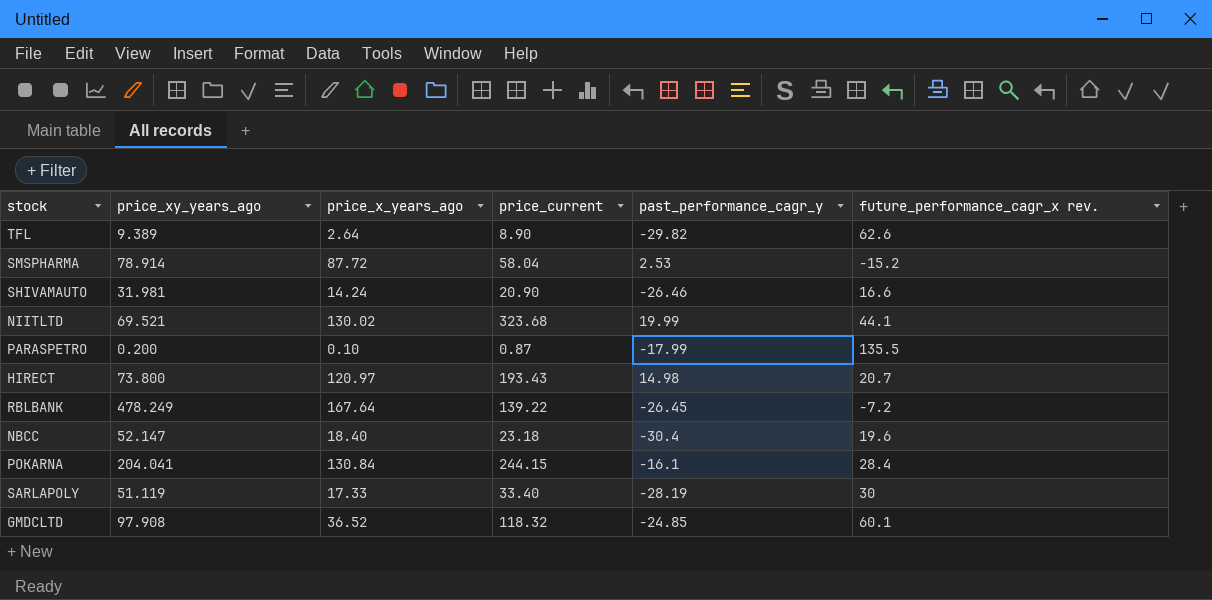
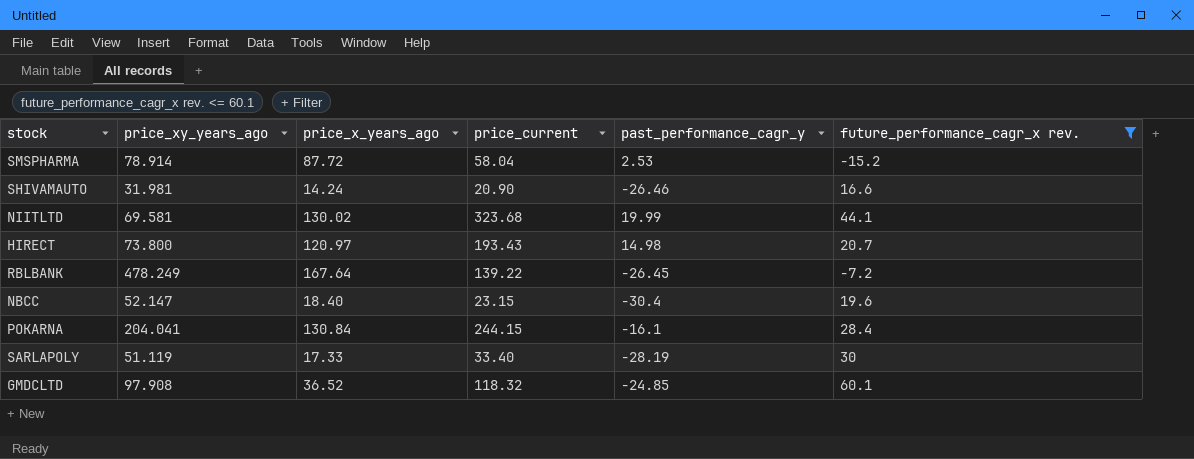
filter: none -> future_performance_cagr_x rev. <= 60.1
NIITLTD | price_xy_years_ago: 69.521 -> 69.581
NBCC | price_current: 23.18 -> 23.15

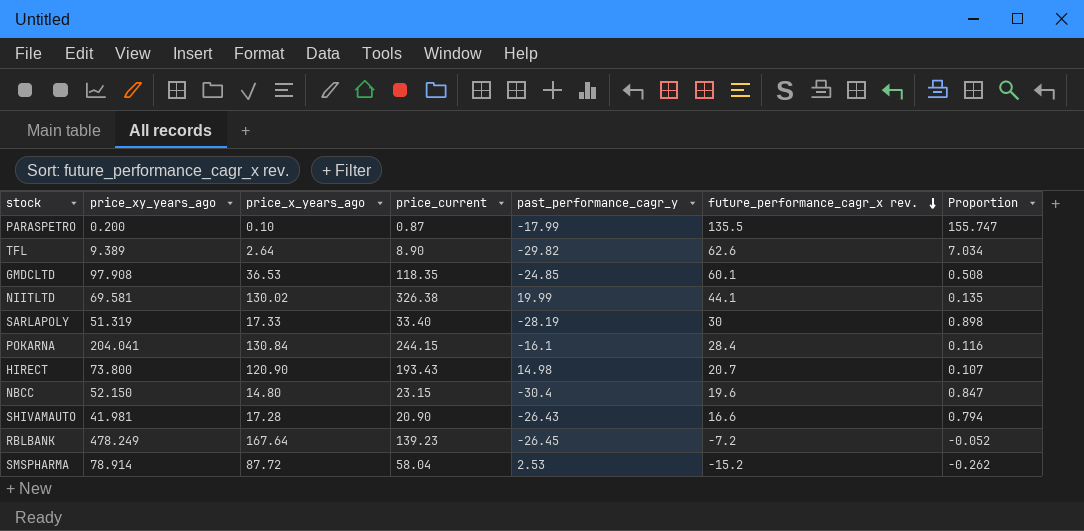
filter: future_performance_cagr_x rev. <= 60.1 -> none
row order: none -> future_performance_cagr_x rev. descending
column Proportion | formula: none -> [future_performance_cagr_x rev.] / [price_current]
GMDCLTD | price_x_years_ago: 36.52 -> 36.53
GMDCLTD | price_current: 118.32 -> 118.35
NIITLTD | price_current: 323.68 -> 326.38
SARLAPOLY | price_xy_years_ago: 51.119 -> 51.319
HIRECT | price_x_years_ago: 120.97 -> 120.90
NBCC | price_xy_years_ago: 52.147 -> 52.150
NBCC | price_x_years_ago: 18.40 -> 14.80
SHIVAMAUTO | price_xy_years_ago: 31.981 -> 41.981
SHIVAMAUTO | price_x_years_ago: 14.24 -> 17.28
SHIVAMAUTO | past_performance_cagr_y: -26.46 -> -26.43
RBLBANK | price_current: 139.22 -> 139.23

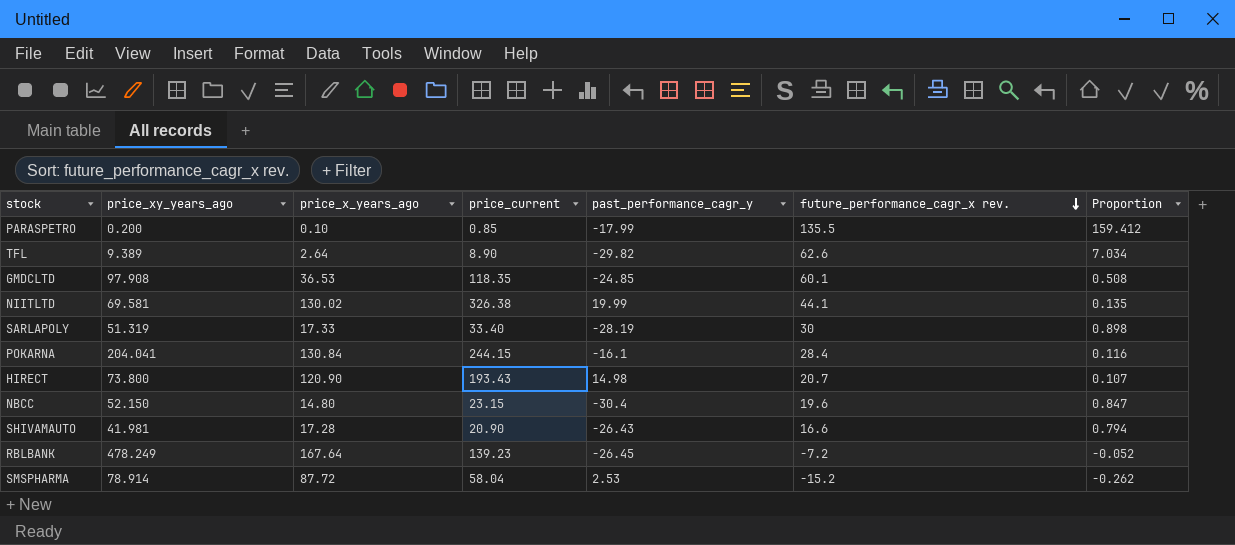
PARASPETRO | price_current: 0.87 -> 0.85
PARASPETRO | Proportion: 155.747 -> 159.412

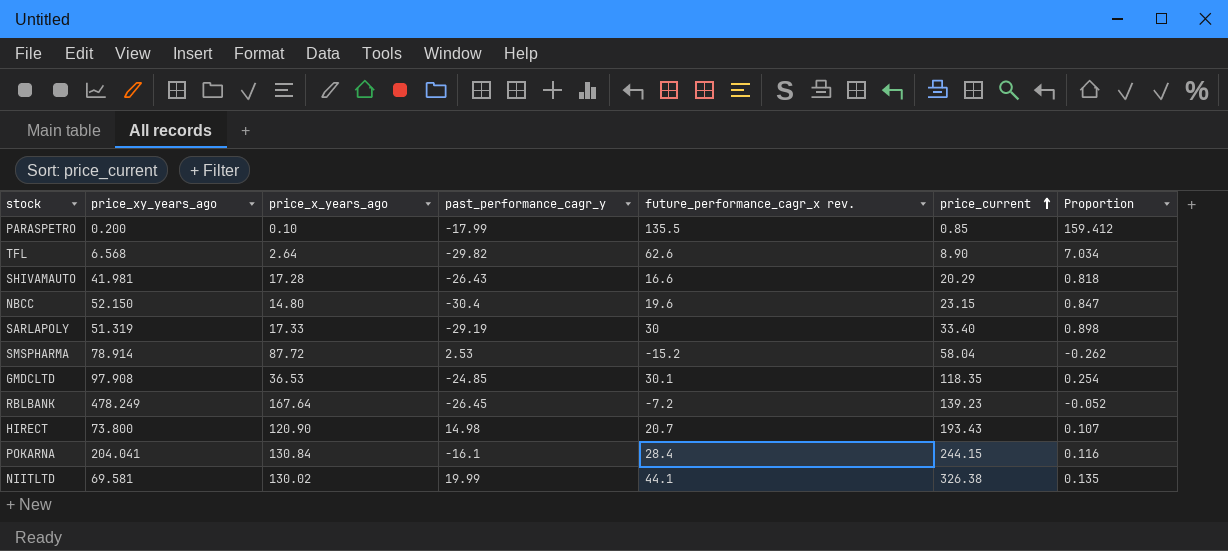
row order: future_performance_cagr_x rev. descending -> price_current ascending
column price_current | position: 4 -> 6
TFL | price_xy_years_ago: 9.389 -> 6.568
SHIVAMAUTO | price_current: 20.90 -> 20.29
SHIVAMAUTO | Proportion: 0.794 -> 0.818
SARLAPOLY | past_performance_cagr_y: -28.19 -> -29.19
GMDCLTD | future_performance_cagr_x rev.: 60.1 -> 30.1
GMDCLTD | Proportion: 0.508 -> 0.254

